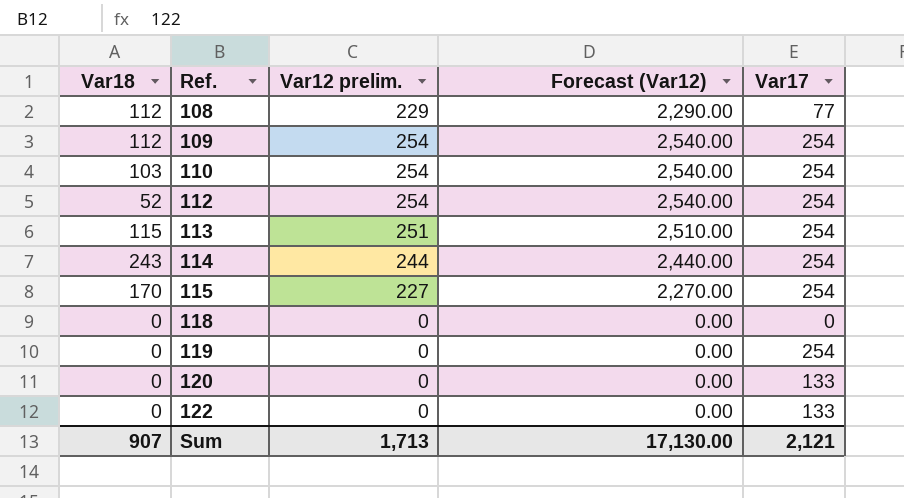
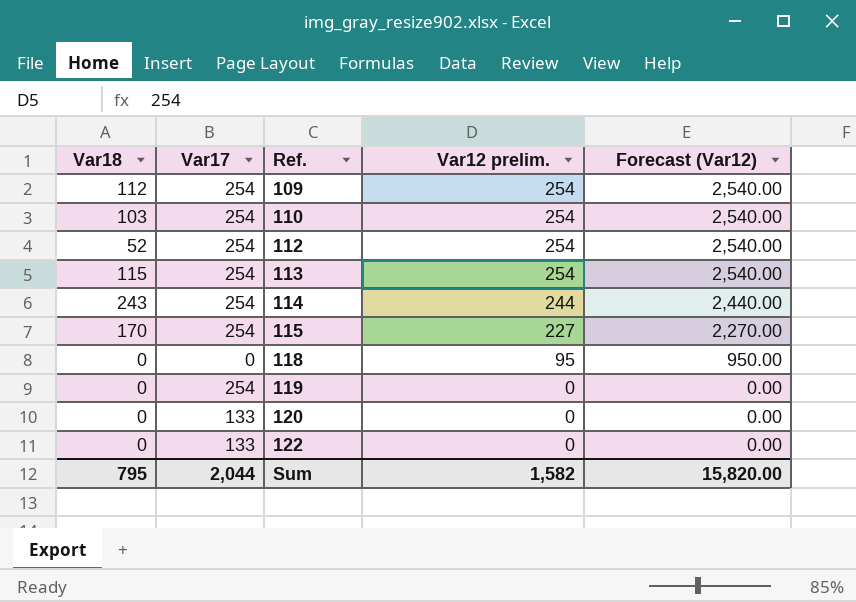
column Var17 | position: 5 -> 2
row 108: 112 | 229 | 2,290.00 | 77 -> none
113 | Var12 prelim.: 251 -> 254
113 | Forecast (Var12): 2,510.00 -> 2,540.00
118 | Var12 prelim.: 0 -> 95
118 | Forecast (Var12): 0.00 -> 950.00
Sum | Var18: 907 -> 795
Sum | Var17: 2,121 -> 2,044
Sum | Var12 prelim.: 1,713 -> 1,582
Sum | Forecast (Var12): 17,130.00 -> 15,820.00

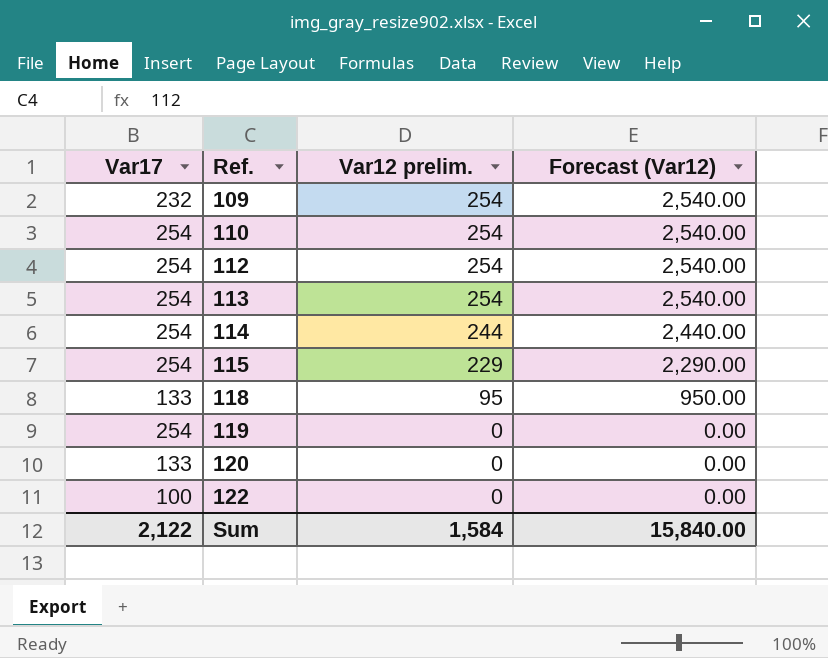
column Var18 | position: 1 -> none
109 | Var17: 254 -> 232
115 | Var12 prelim.: 227 -> 229
115 | Forecast (Var12): 2,270.00 -> 2,290.00
118 | Var17: 0 -> 133
122 | Var17: 133 -> 100
Sum | Var17: 2,044 -> 2,122
Sum | Var12 prelim.: 1,582 -> 1,584
Sum | Forecast (Var12): 15,820.00 -> 15,840.00

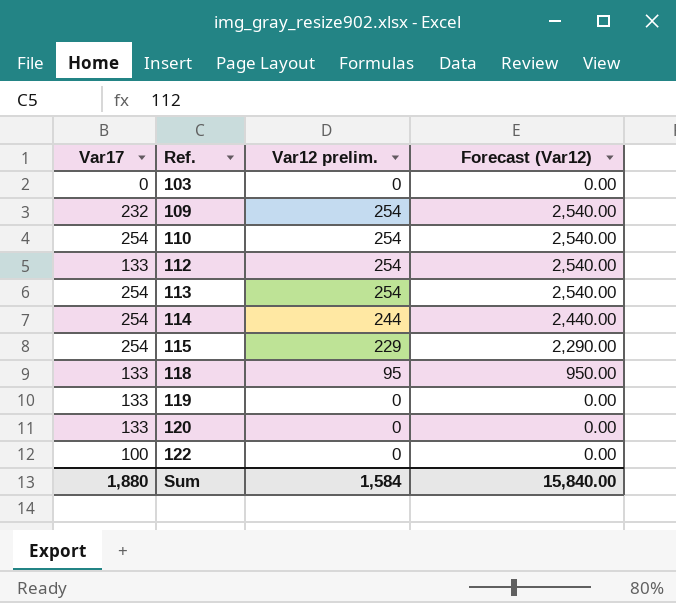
row 103: none -> 0 | 0 | 0.00
112 | Var17: 254 -> 133
119 | Var17: 254 -> 133
Sum | Var17: 2,122 -> 1,880

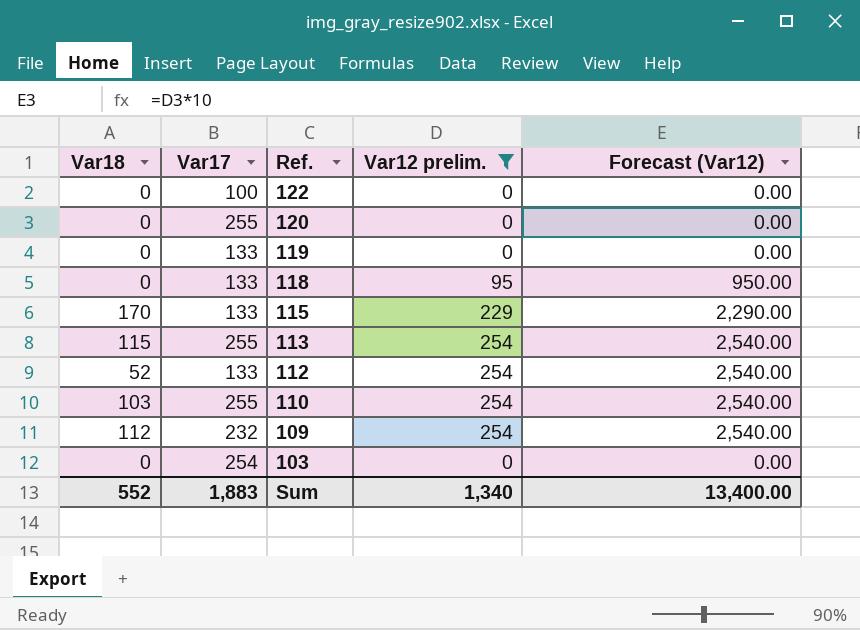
filter: none -> Var12 prelim. != 244
row order: Ref. ascending -> Ref. descending
column Var18 | position: none -> 1
120 | Var17: 133 -> 255
115 | Var17: 254 -> 133
113 | Var17: 254 -> 255
110 | Var17: 254 -> 255
103 | Var17: 0 -> 254
Sum | Var17: 1,880 -> 1,883
Sum | Var12 prelim.: 1,584 -> 1,340
Sum | Forecast (Var12): 15,840.00 -> 13,400.00

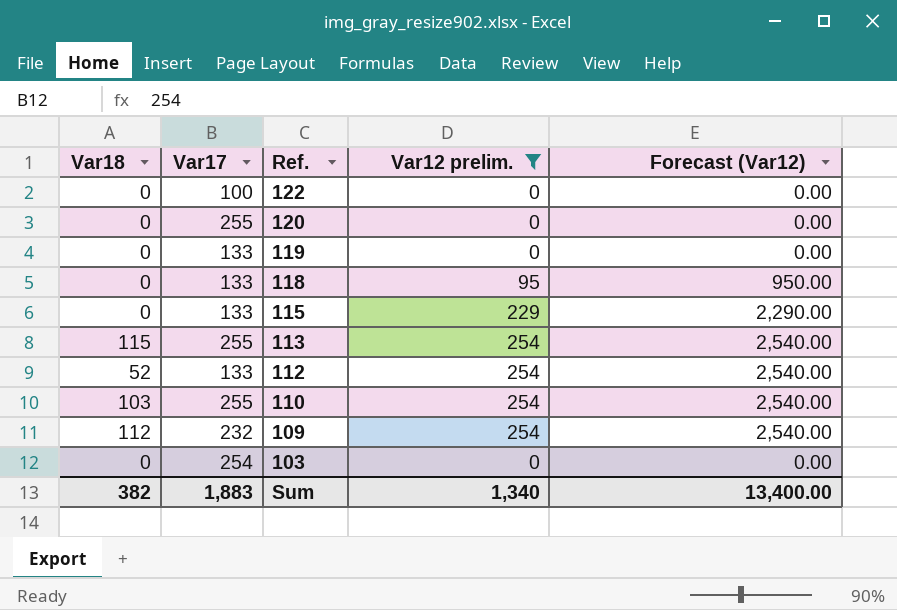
115 | Var18: 170 -> 0
Sum | Var18: 552 -> 382

